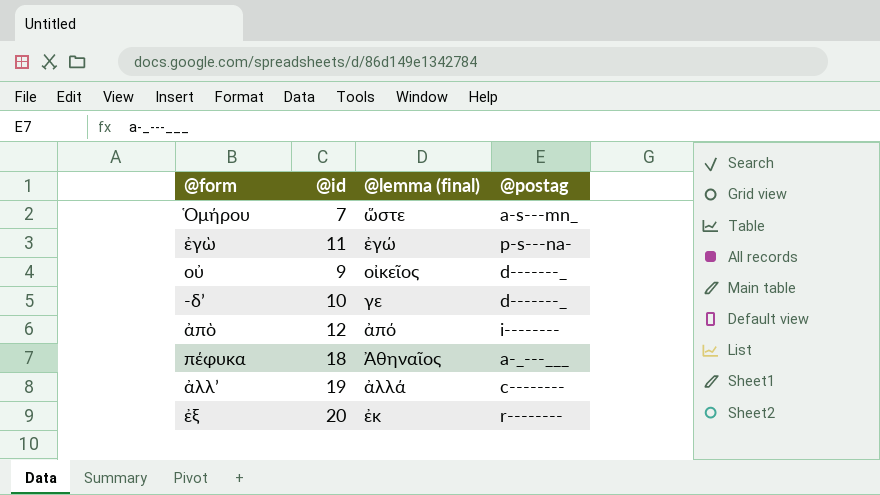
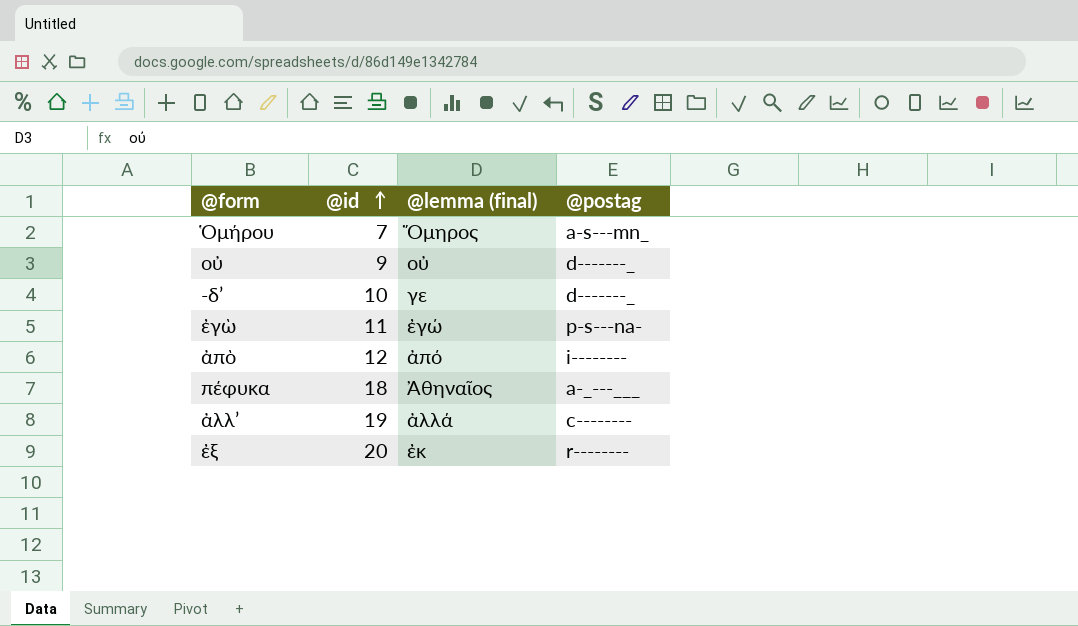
row order: none -> @id ascending
Ὁμήρου | @lemma (final): ὥστε -> Ὅμηρος
οὐ | @lemma (final): οἰκεῖος -> οὐ

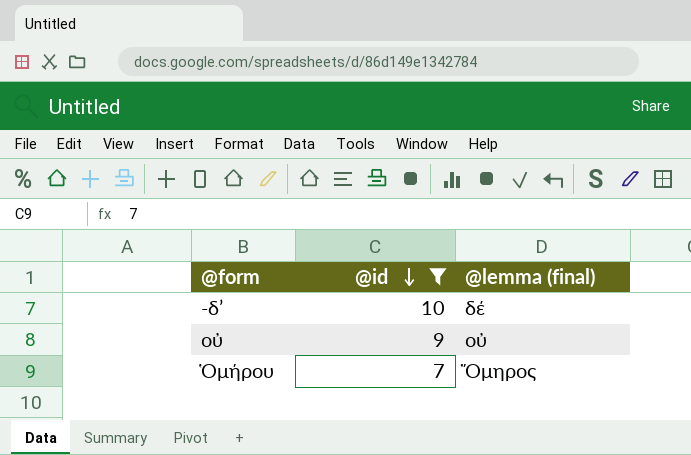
filter: none -> @id <= 10
row order: @id ascending -> @id descending
column @postag | position: 4 -> none
-δʼ | @lemma (final): γε -> δέ

